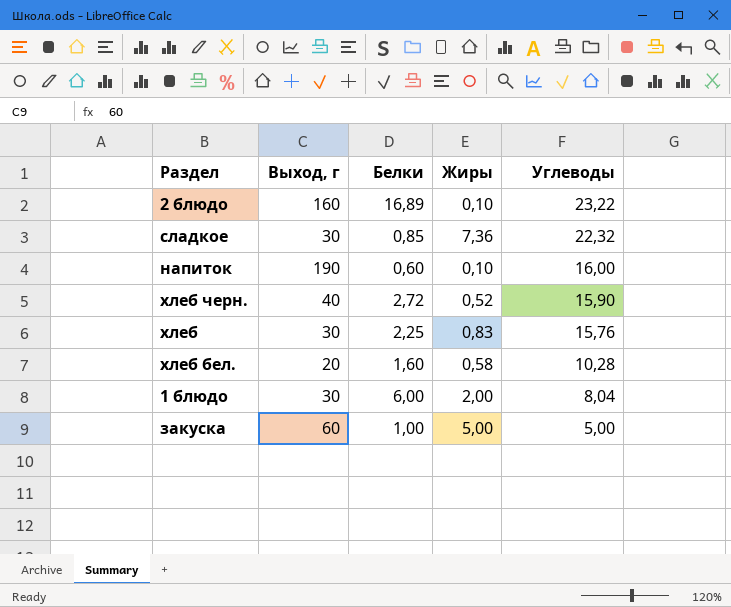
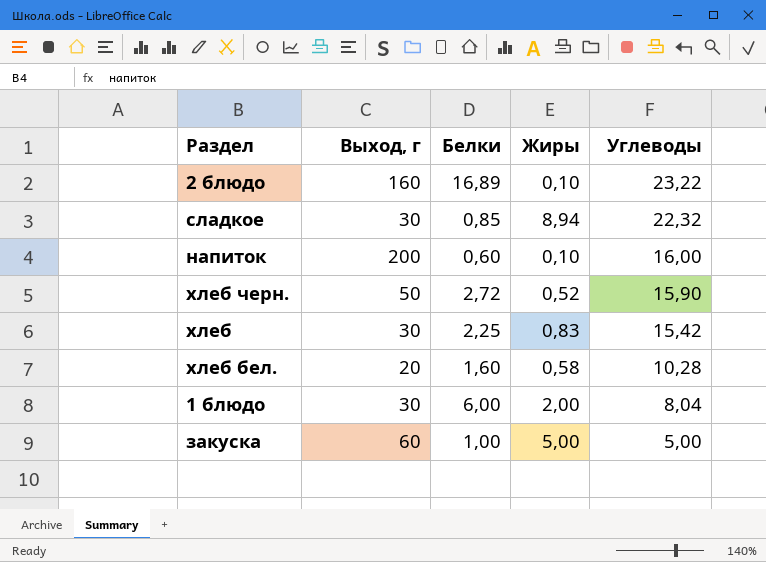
сладкое | Жиры: 7,36 -> 8,94
напиток | Выход, г: 190 -> 200
хлеб черн. | Выход, г: 40 -> 50
хлеб | Углеводы: 15,76 -> 15,42

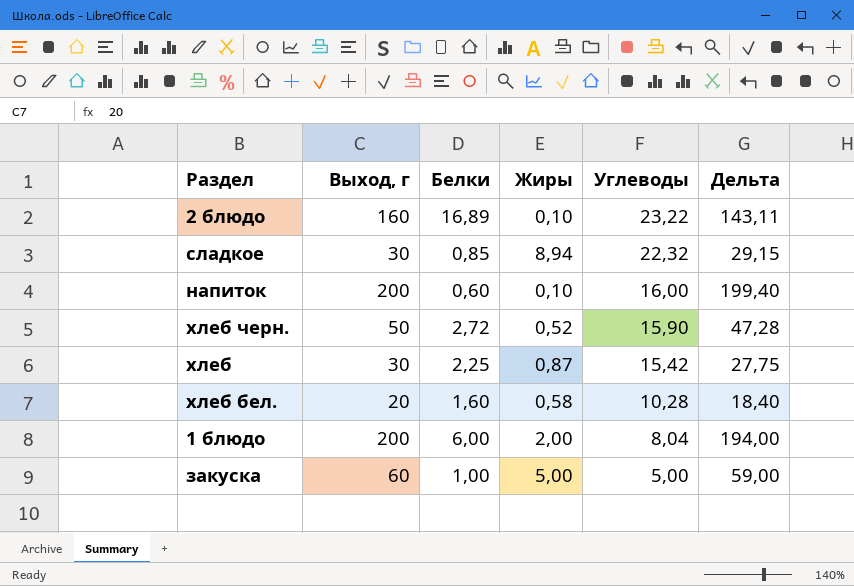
column Дельта | formula: none -> [Выход, г] - [Белки]
хлеб | Жиры: 0,83 -> 0,87
1 блюдо | Выход, г: 30 -> 200

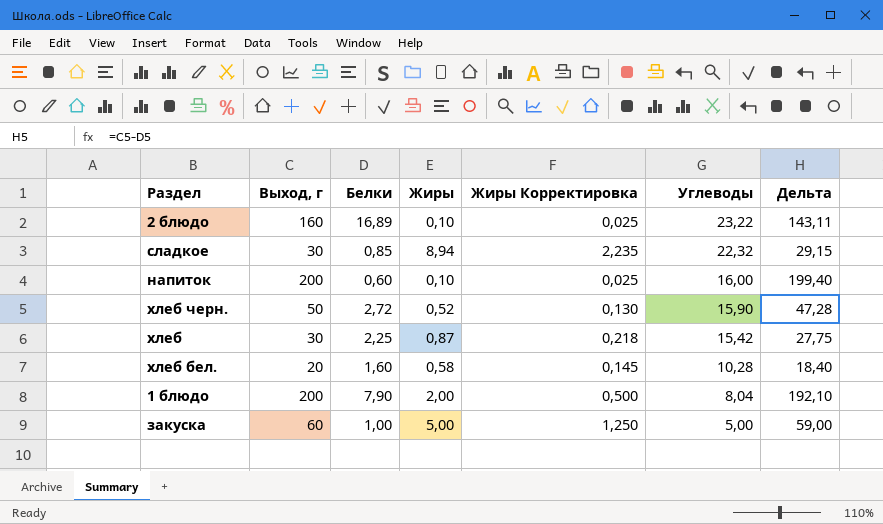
column Жиры Корректировка | formula: none -> [Жиры] * 0,25
1 блюдо | Белки: 6,00 -> 7,90
1 блюдо | Дельта: 194,00 -> 192,10

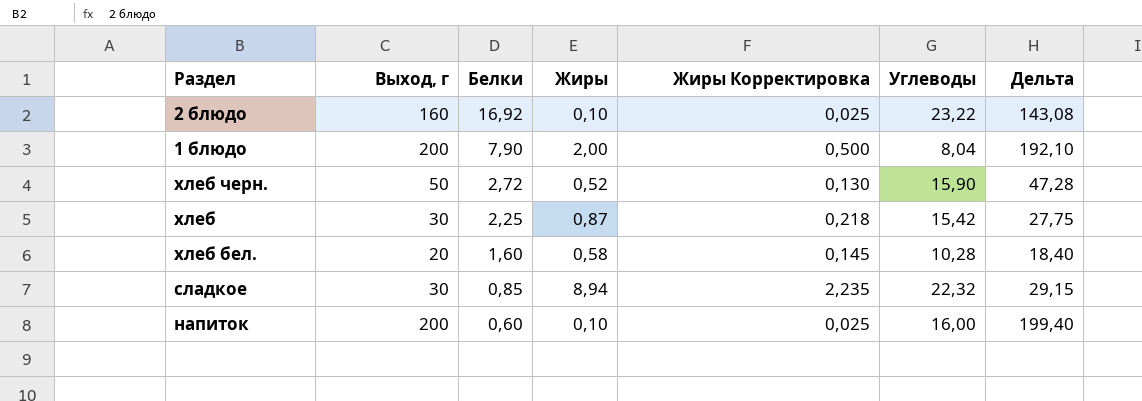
row order: Углеводы descending -> Белки descending
row закуска: 60 | 1,00 | 5,00 | 1,250 | 5,00 | 59,00 -> none
2 блюдо | Белки: 16,89 -> 16,92
2 блюдо | Дельта: 143,11 -> 143,08

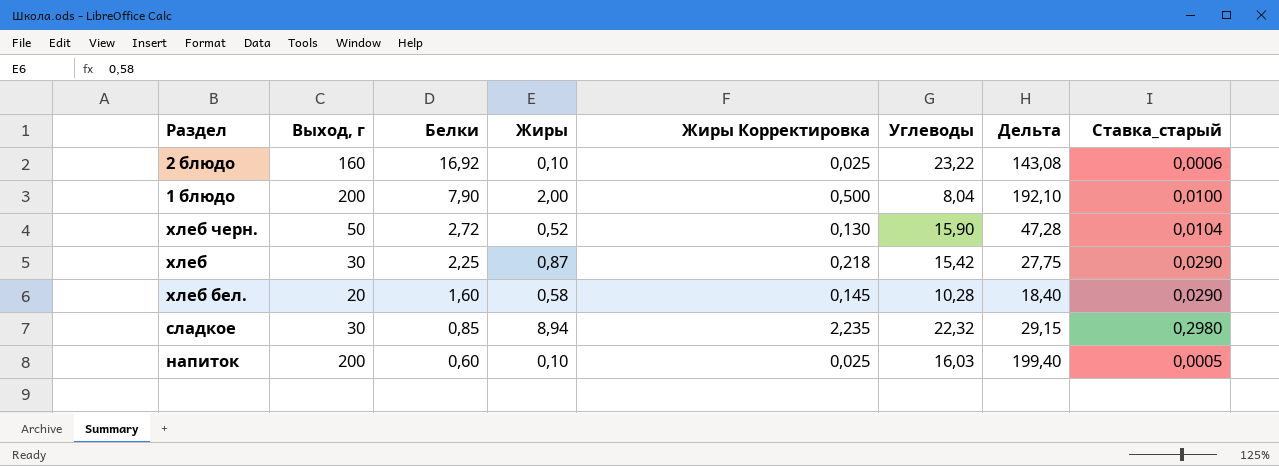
column Ставка_старый | formula: none -> [Жиры] / [Выход, г]
напиток | Углеводы: 16,00 -> 16,03

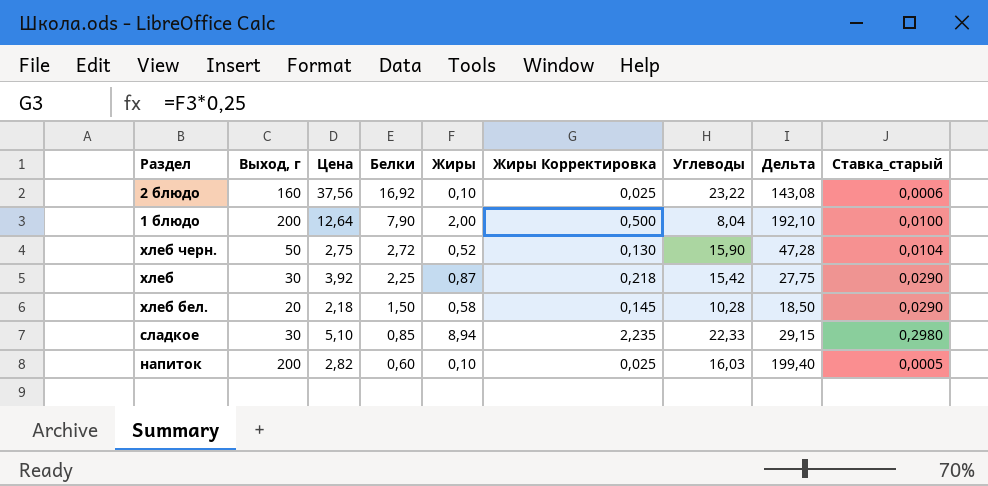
column Цена | position: none -> 3
хлеб бел. | Белки: 1,60 -> 1,50
хлеб бел. | Дельта: 18,40 -> 18,50
сладкое | Углеводы: 22,32 -> 22,33

